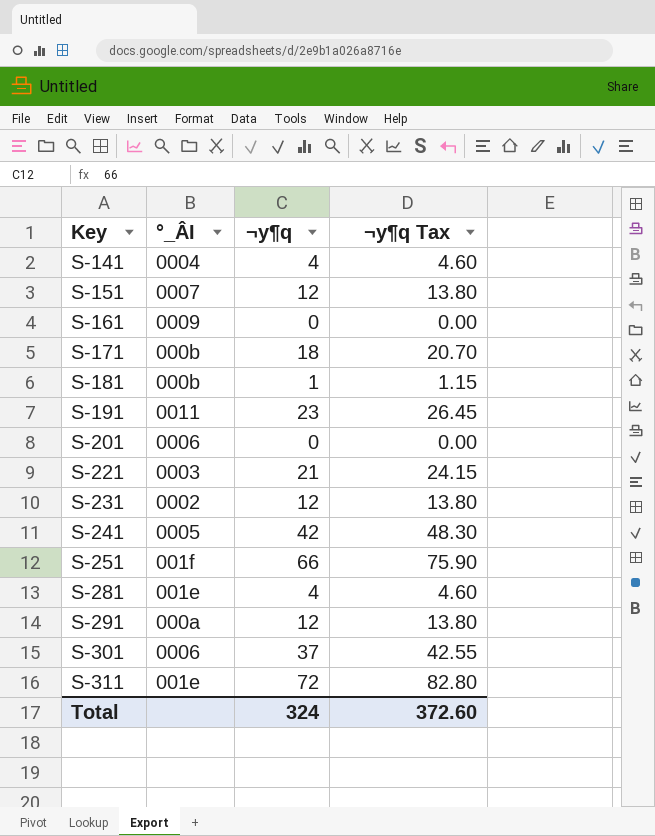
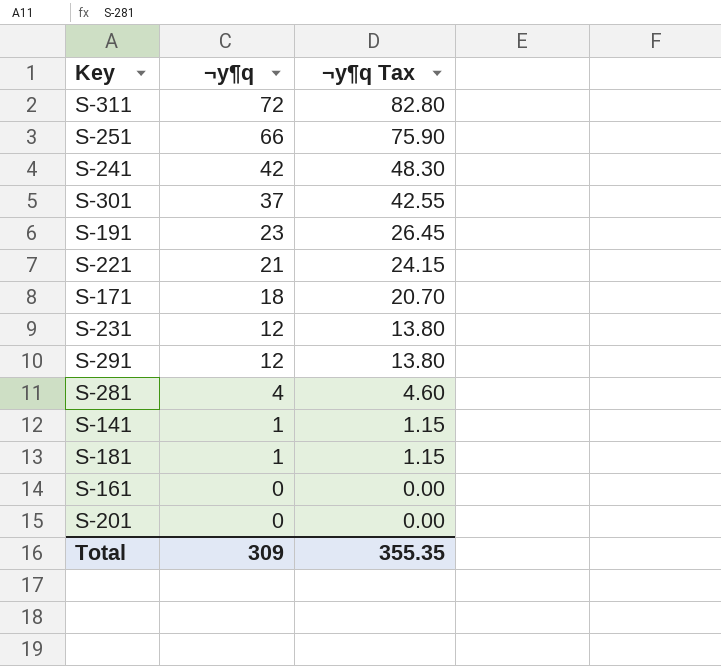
row order: Key ascending -> ¬y¶q descending
column °_ÂI | position: 2 -> none
row S-151: 0007 | 12 | 13.80 -> none
S-141 | ¬y¶q: 4 -> 1
S-141 | ¬y¶q Tax: 4.60 -> 1.15
Total | ¬y¶q: 324 -> 309
Total | ¬y¶q Tax: 372.60 -> 355.35

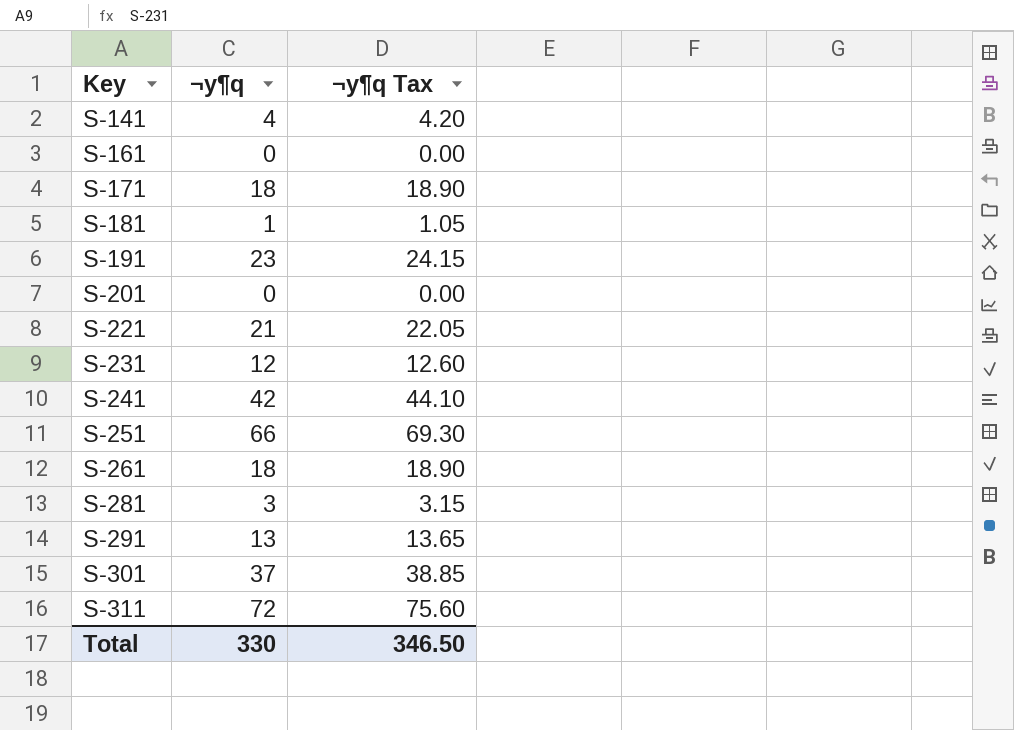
row order: ¬y¶q descending -> Key ascending
column ¬y¶q Tax | formula: [¬y¶q] * 1.15 -> [¬y¶q] * 1.05
S-141 | ¬y¶q: 1 -> 4
row S-261: none -> 18 | 18.90
S-281 | ¬y¶q: 4 -> 3
S-291 | ¬y¶q: 12 -> 13
Total | ¬y¶q: 309 -> 330
Total | ¬y¶q Tax: 355.35 -> 346.50

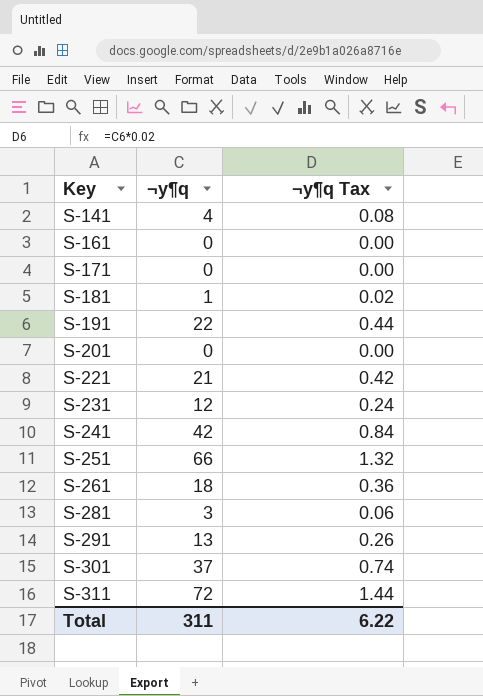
column ¬y¶q Tax | formula: [¬y¶q] * 1.05 -> [¬y¶q] * 0.02
S-171 | ¬y¶q: 18 -> 0
S-191 | ¬y¶q: 23 -> 22
Total | ¬y¶q: 330 -> 311
Total | ¬y¶q Tax: 346.50 -> 6.22

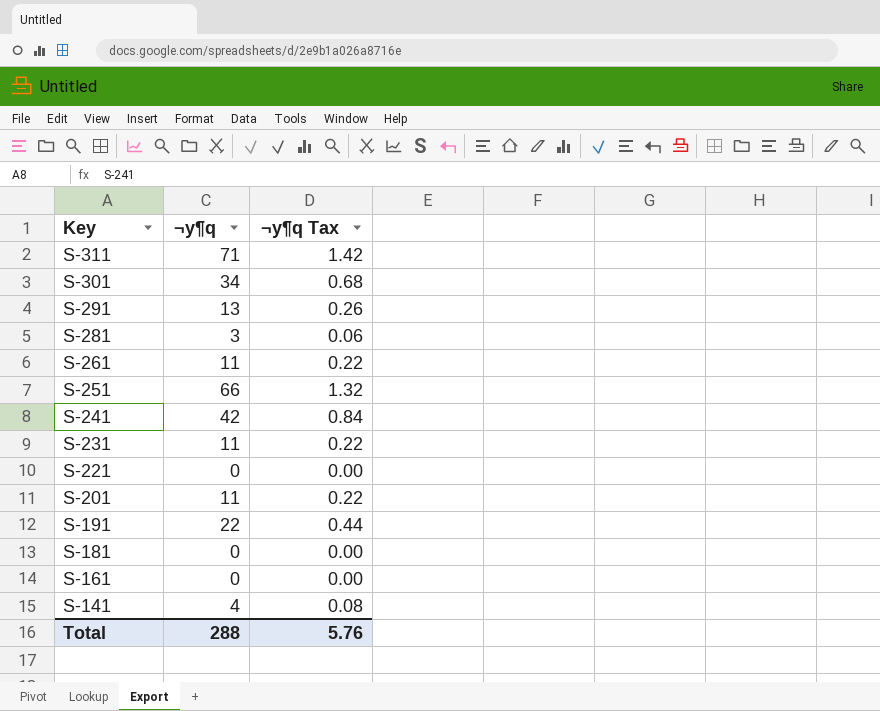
row order: Key ascending -> Key descending
row S-171: 0 | 0.00 -> none
S-311 | ¬y¶q: 72 -> 71
S-311 | ¬y¶q Tax: 1.44 -> 1.42
S-301 | ¬y¶q: 37 -> 34
S-301 | ¬y¶q Tax: 0.74 -> 0.68
S-261 | ¬y¶q: 18 -> 11
S-261 | ¬y¶q Tax: 0.36 -> 0.22
S-231 | ¬y¶q: 12 -> 11
S-231 | ¬y¶q Tax: 0.24 -> 0.22
S-221 | ¬y¶q: 21 -> 0
S-221 | ¬y¶q Tax: 0.42 -> 0.00
S-201 | ¬y¶q: 0 -> 11
S-201 | ¬y¶q Tax: 0.00 -> 0.22
S-181 | ¬y¶q: 1 -> 0
S-181 | ¬y¶q Tax: 0.02 -> 0.00
Total | ¬y¶q: 311 -> 288
Total | ¬y¶q Tax: 6.22 -> 5.76

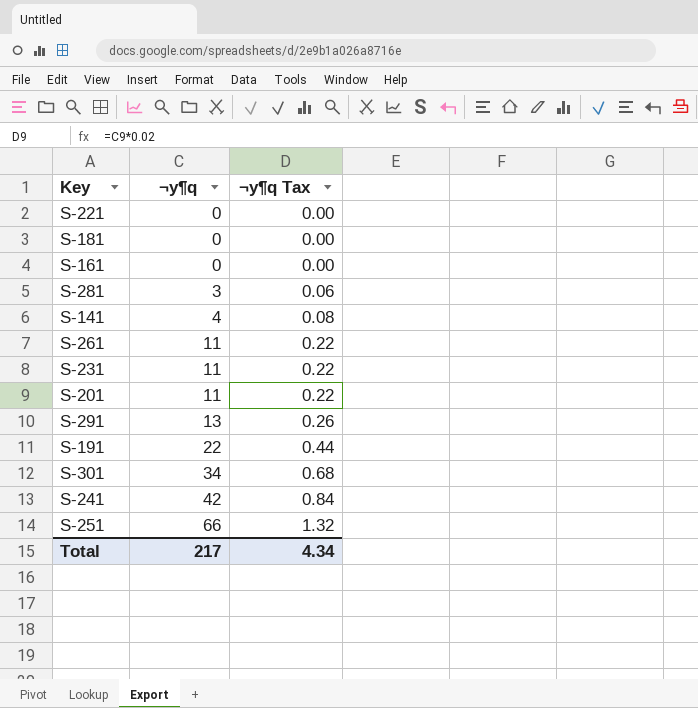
row order: Key descending -> ¬y¶q ascending
row S-311: 71 | 1.42 -> none
Total | ¬y¶q: 288 -> 217
Total | ¬y¶q Tax: 5.76 -> 4.34

